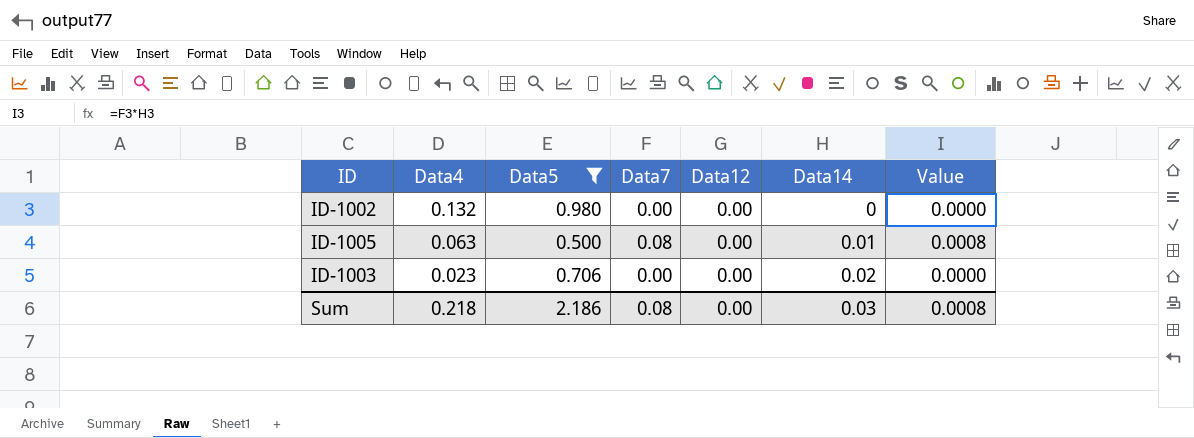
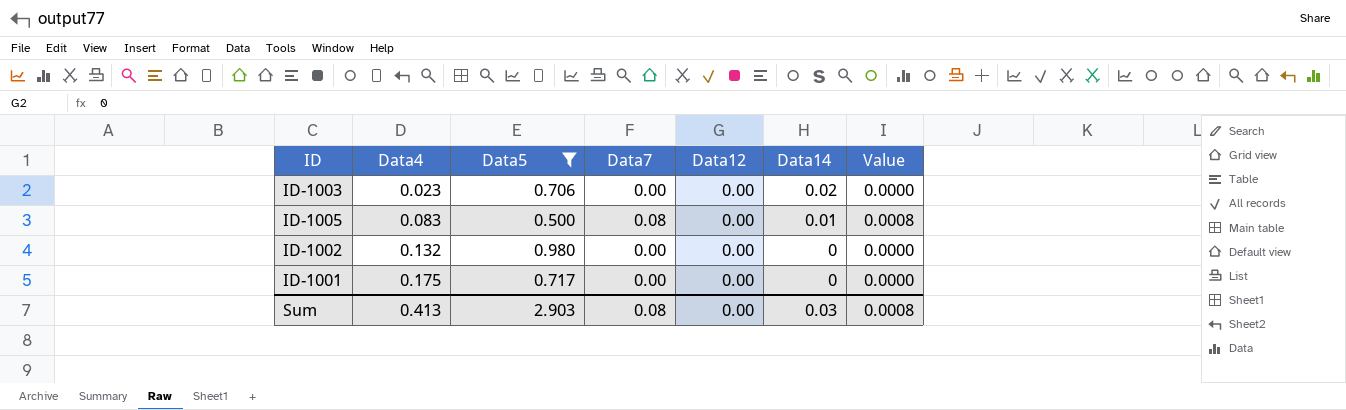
row order: Data4 descending -> Data4 ascending
ID-1005 | Data4: 0.063 -> 0.083
row ID-1001: none -> 0.175 | 0.717 | 0.00 | 0.00 | 0 | 0.0000
Sum | Data4: 0.218 -> 0.413
Sum | Data5: 2.186 -> 2.903

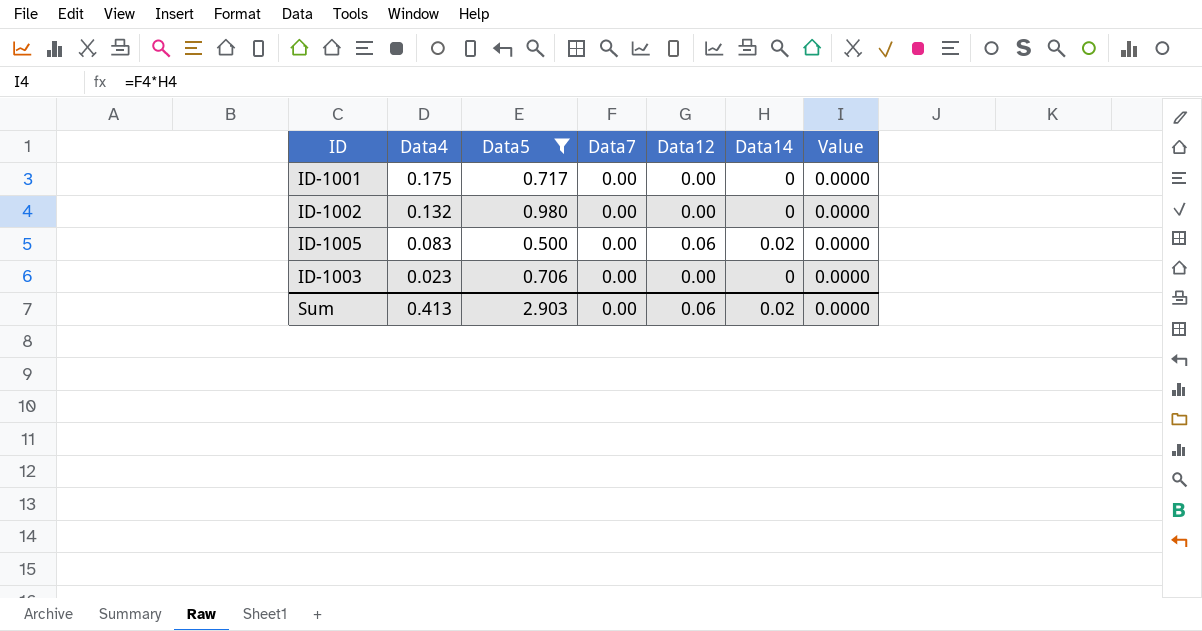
row order: Data4 ascending -> Data4 descending
ID-1005 | Data7: 0.08 -> 0.00
ID-1005 | Data12: 0.00 -> 0.06
ID-1005 | Data14: 0.01 -> 0.02
ID-1005 | Value: 0.0008 -> 0.0000
ID-1003 | Data14: 0.02 -> 0
Sum | Data7: 0.08 -> 0.00
Sum | Data12: 0.00 -> 0.06
Sum | Data14: 0.03 -> 0.02
Sum | Value: 0.0008 -> 0.0000

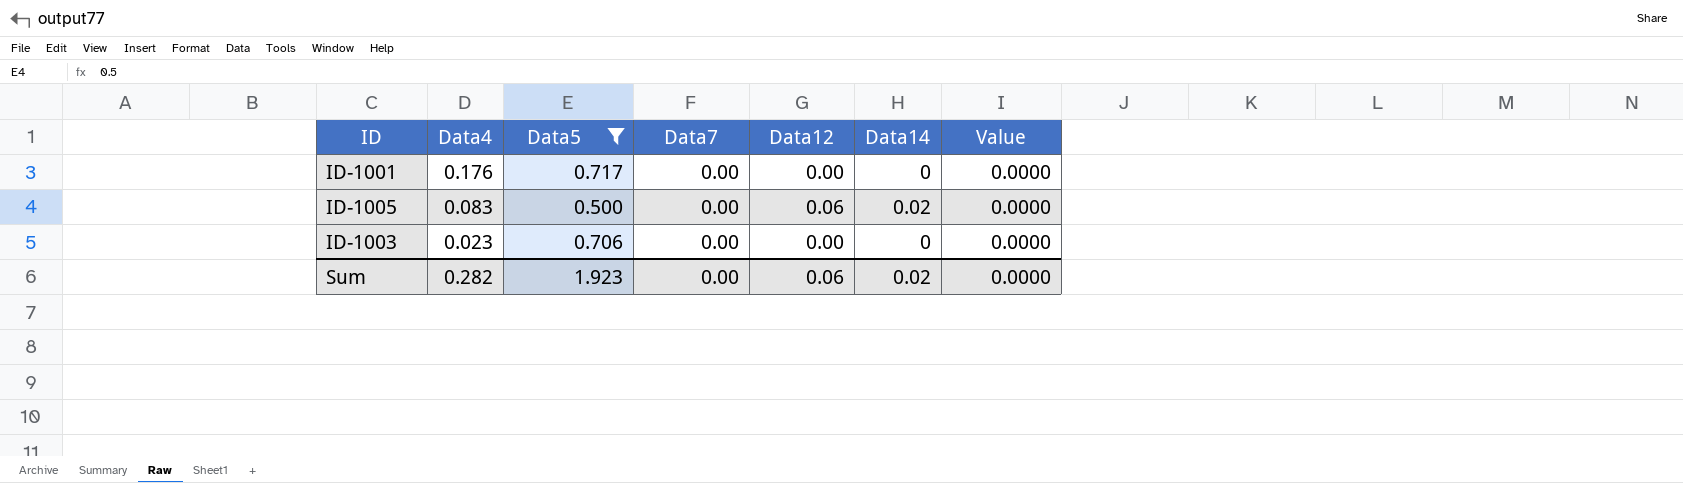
row ID-1002: 0.132 | 0.980 | 0.00 | 0.00 | 0 | 0.0000 -> none
ID-1001 | Data4: 0.175 -> 0.176
Sum | Data4: 0.413 -> 0.282
Sum | Data5: 2.903 -> 1.923

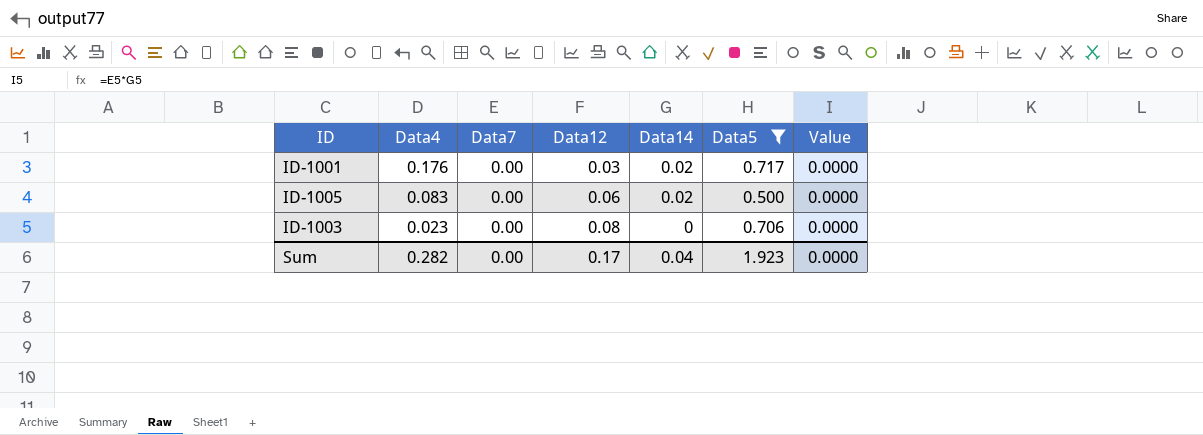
column Data5 | position: 3 -> 6
ID-1001 | Data12: 0.00 -> 0.03
ID-1001 | Data14: 0 -> 0.02
ID-1003 | Data12: 0.00 -> 0.08
Sum | Data12: 0.06 -> 0.17
Sum | Data14: 0.02 -> 0.04

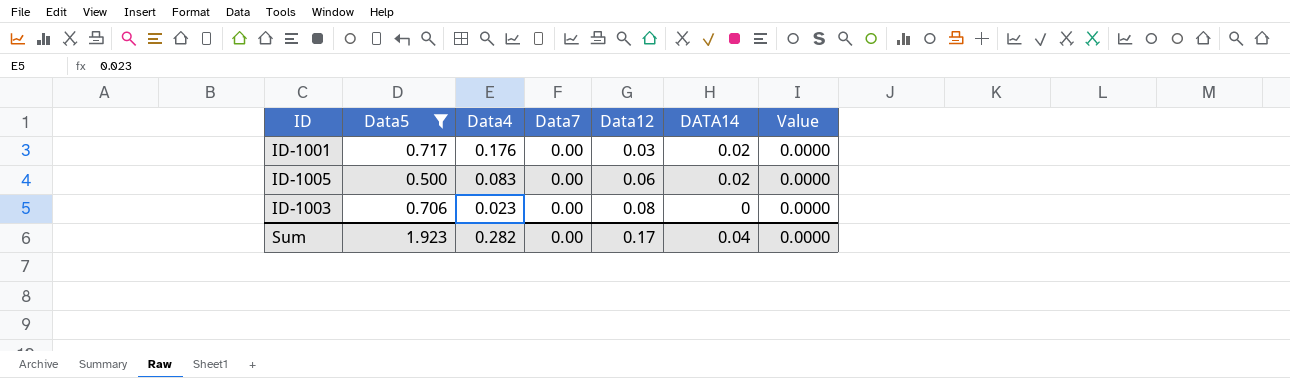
column Data5 | position: 6 -> 2
column name: Data14 -> DATA14

